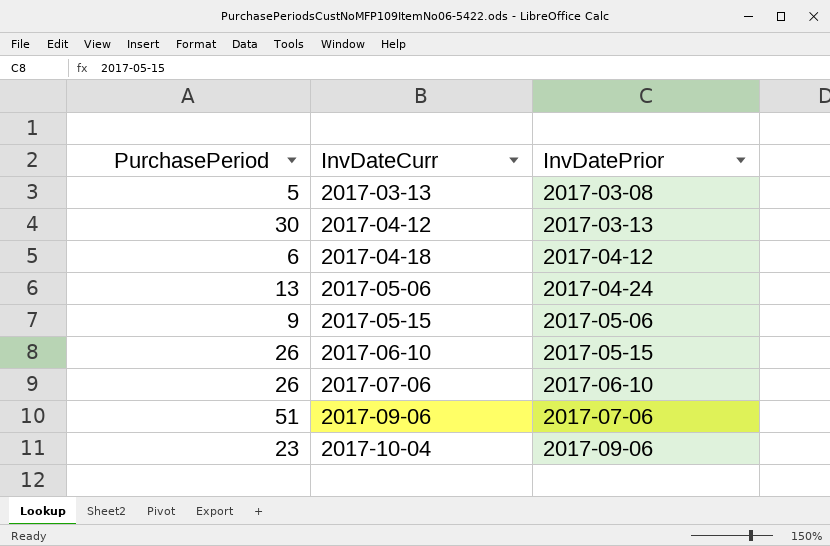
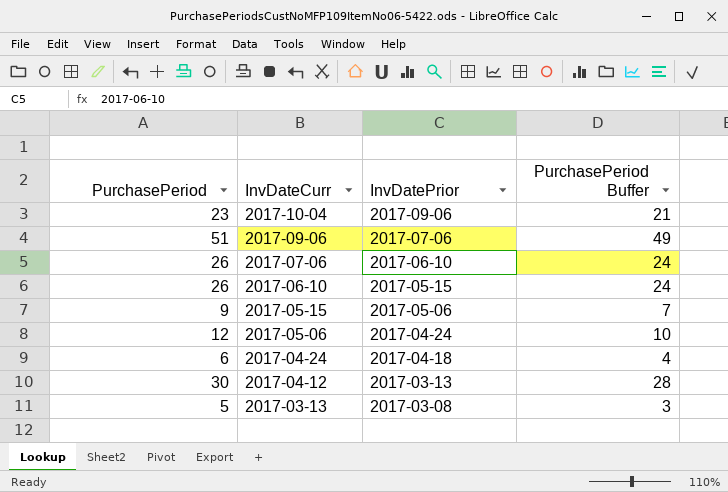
row order: InvDateCurr ascending -> InvDateCurr descending
column PurchasePeriod Buffer | formula: none -> [PurchasePeriod] - 2
row 2017-04-18: 6 | 2017-04-12 -> none
2017-05-06 | PurchasePeriod: 13 -> 12
row 2017-04-24: none -> 6 | 2017-04-18 | 4

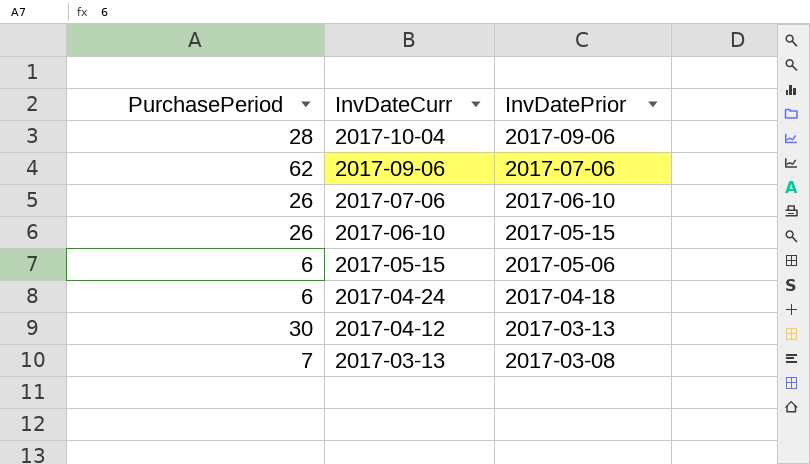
column PurchasePeriod Buffer | formula: [PurchasePeriod] - 2 -> none
row 2017-05-06: 12 | 2017-04-24 | 10 -> none
2017-10-04 | PurchasePeriod: 23 -> 28
2017-09-06 | PurchasePeriod: 51 -> 62
2017-05-15 | PurchasePeriod: 9 -> 6
2017-03-13 | PurchasePeriod: 5 -> 7

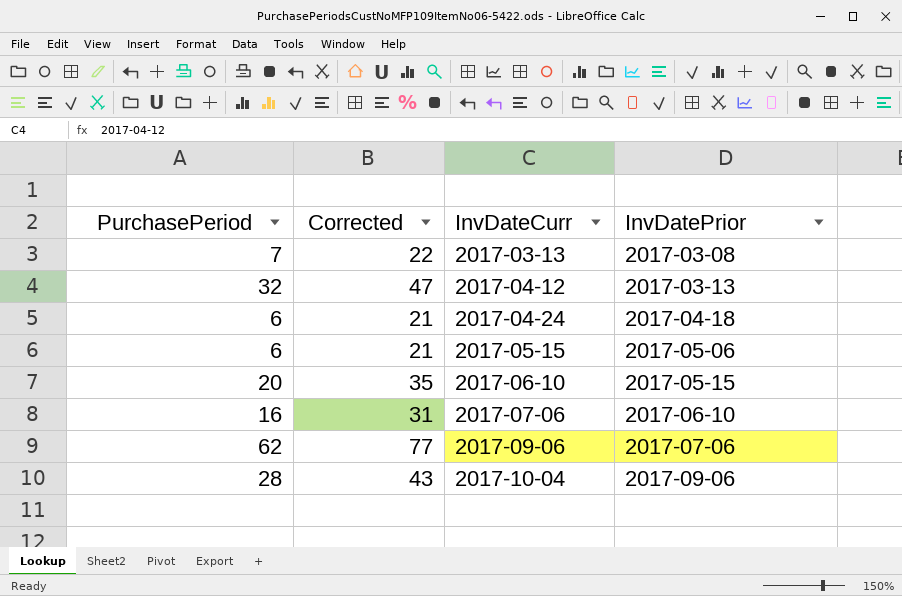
row order: InvDateCurr descending -> InvDateCurr ascending
column Corrected | formula: none -> [PurchasePeriod] + 15
2017-04-12 | PurchasePeriod: 30 -> 32
2017-06-10 | PurchasePeriod: 26 -> 20
2017-07-06 | PurchasePeriod: 26 -> 16

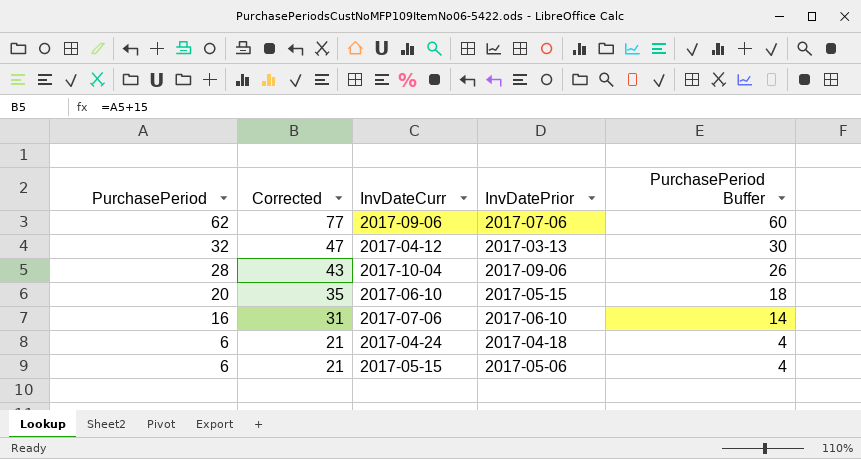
row order: InvDateCurr ascending -> PurchasePeriod descending
column PurchasePeriod Buffer | formula: none -> [PurchasePeriod] - 2
row 2017-03-13: 7 | 22 | 2017-03-08 -> none

